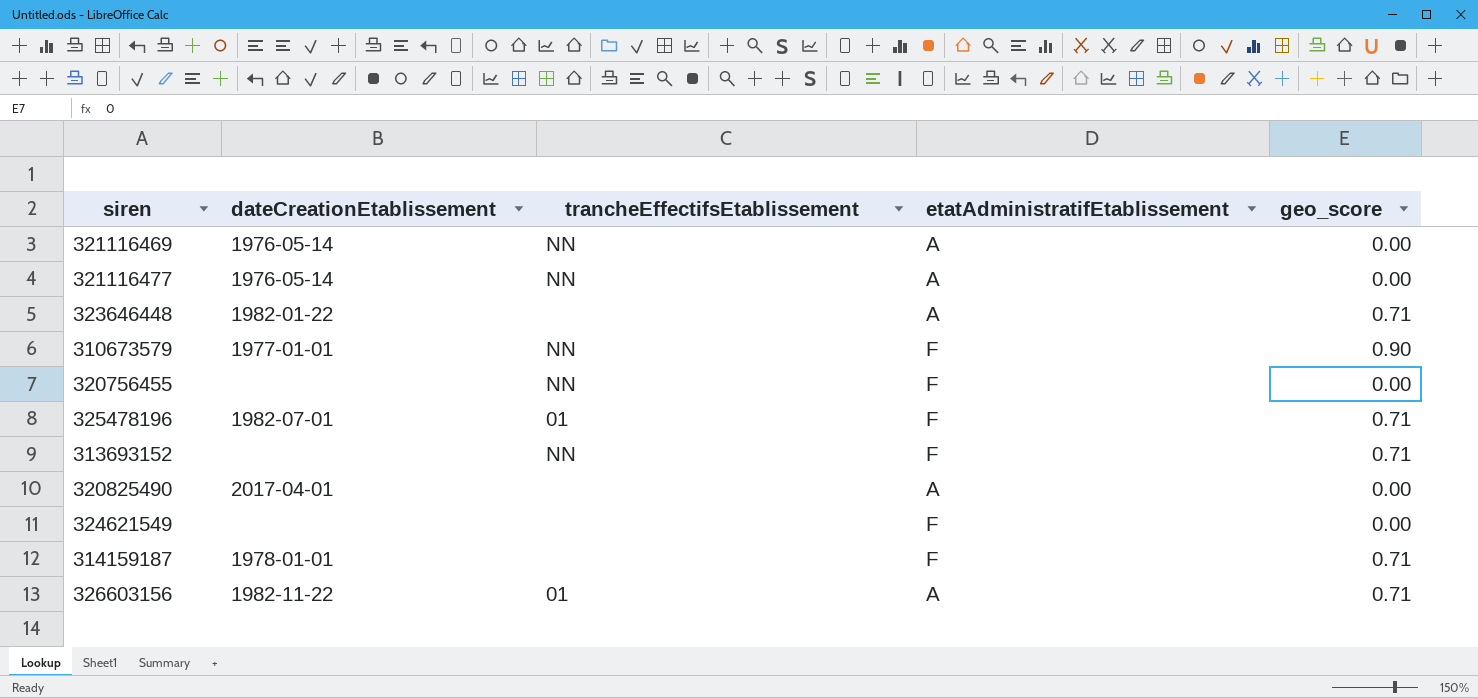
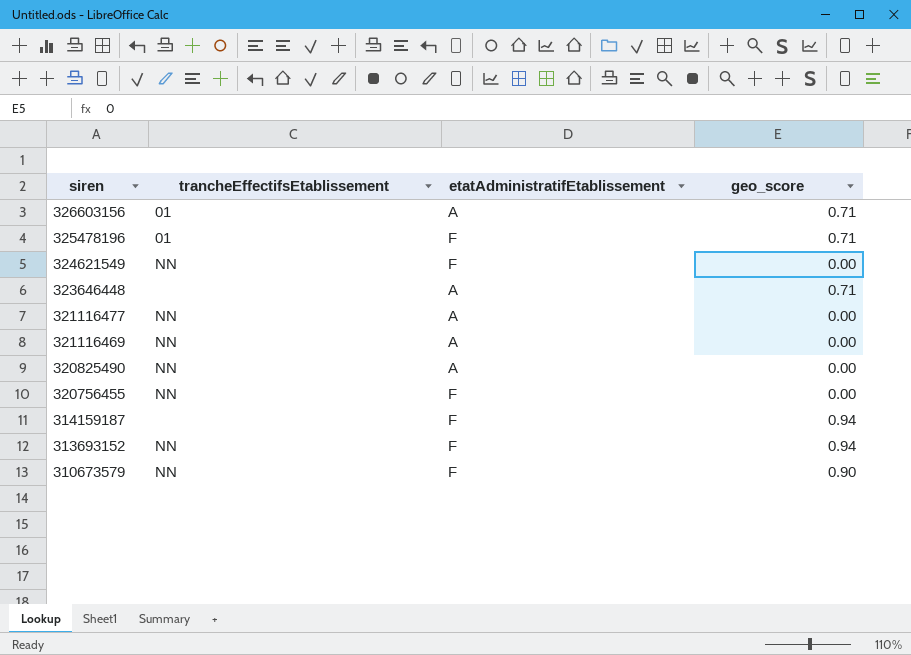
row order: none -> siren descending
column dateCreationEtablissement | position: 2 -> none
324621549 | trancheEffectifsEtablissement: none -> NN
320825490 | trancheEffectifsEtablissement: none -> NN
314159187 | geo_score: 0.71 -> 0.94
313693152 | geo_score: 0.71 -> 0.94

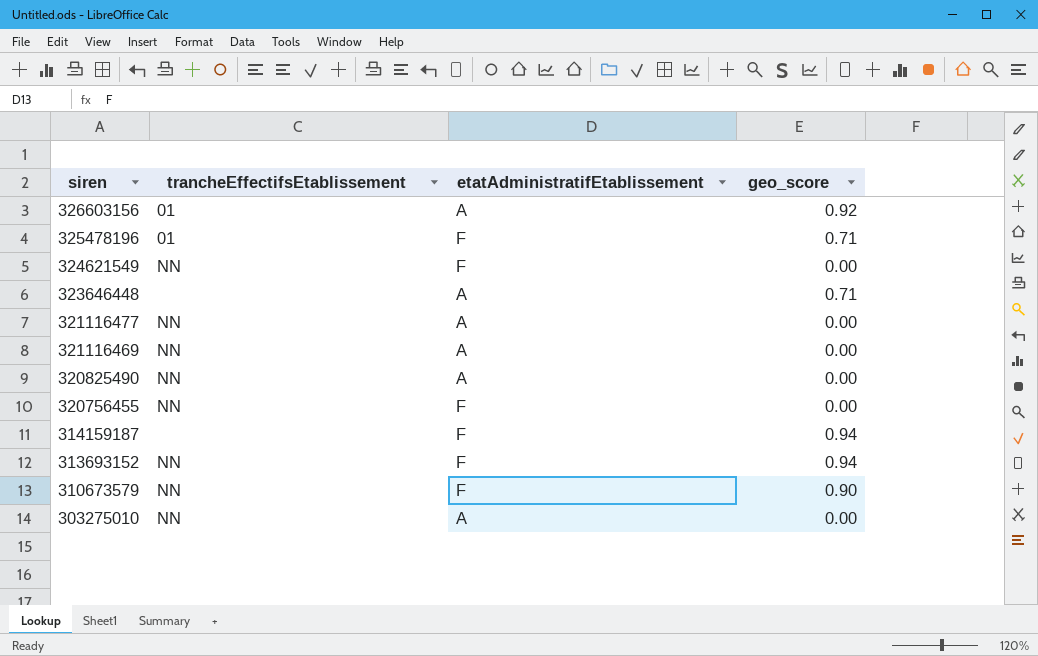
326603156 | geo_score: 0.71 -> 0.92
row 303275010: none -> NN | A | 0.00

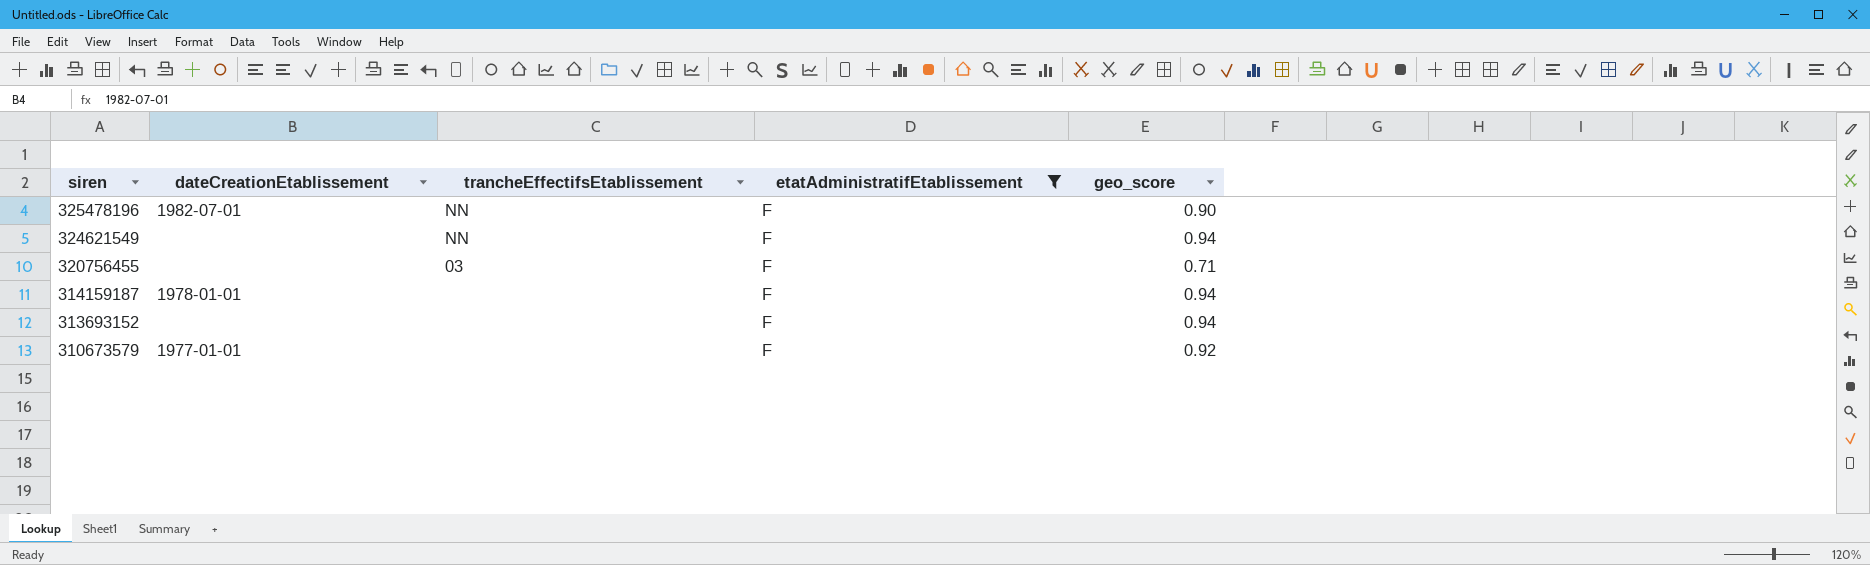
filter: none -> etatAdministratifEtablissement = F
column dateCreationEtablissement | position: none -> 2
325478196 | trancheEffectifsEtablissement: 01 -> NN
325478196 | geo_score: 0.71 -> 0.90
324621549 | geo_score: 0.00 -> 0.94
320756455 | trancheEffectifsEtablissement: NN -> 03
320756455 | geo_score: 0.00 -> 0.71
313693152 | trancheEffectifsEtablissement: NN -> none
310673579 | trancheEffectifsEtablissement: NN -> none
310673579 | geo_score: 0.90 -> 0.92

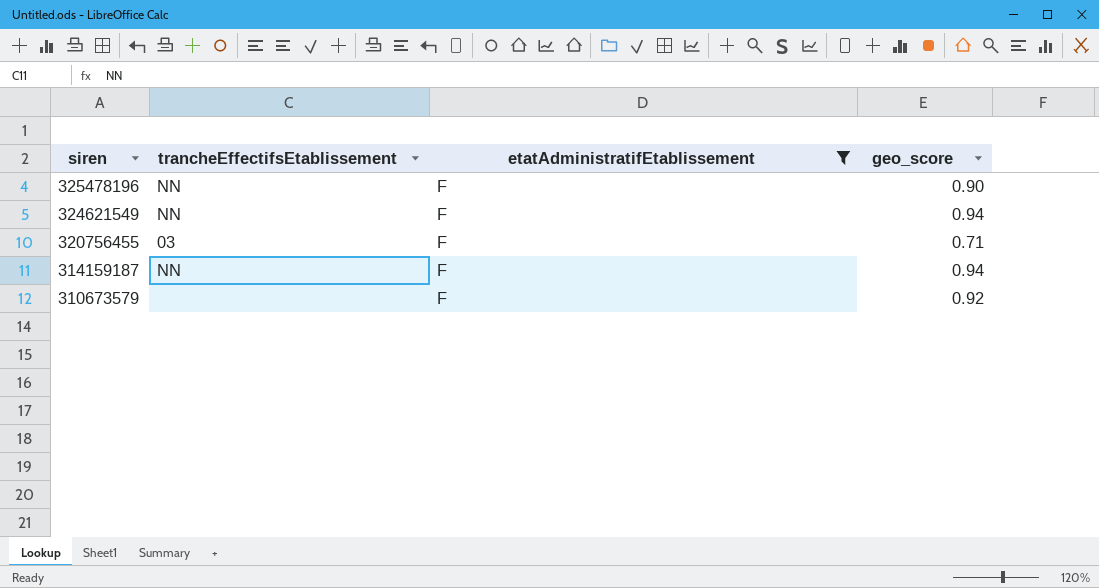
column dateCreationEtablissement | position: 2 -> none
row 313693152: none | none | F | 0.94 -> none
314159187 | trancheEffectifsEtablissement: none -> NN

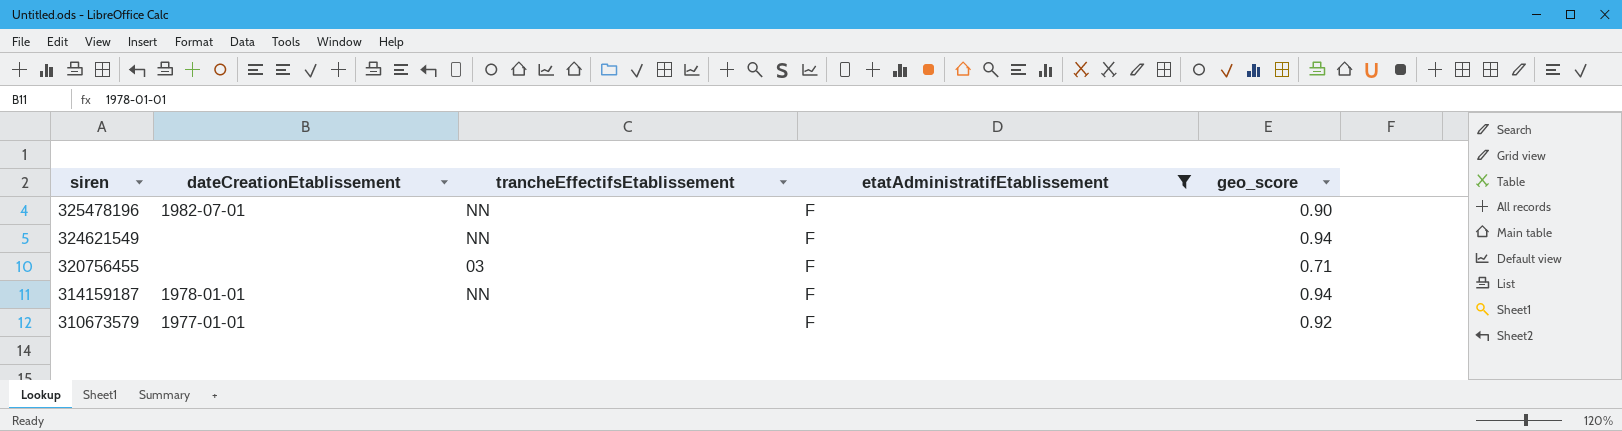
column dateCreationEtablissement | position: none -> 2

